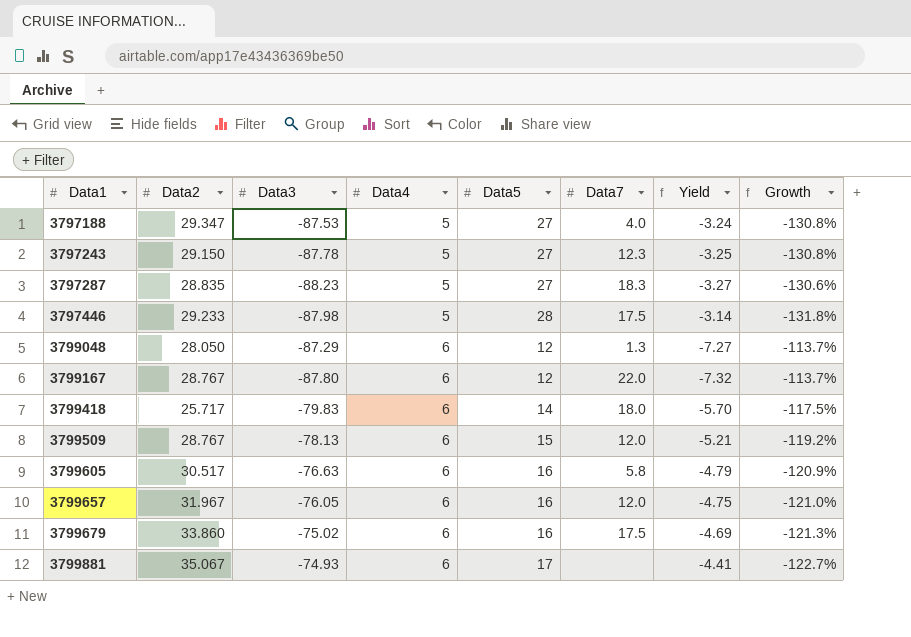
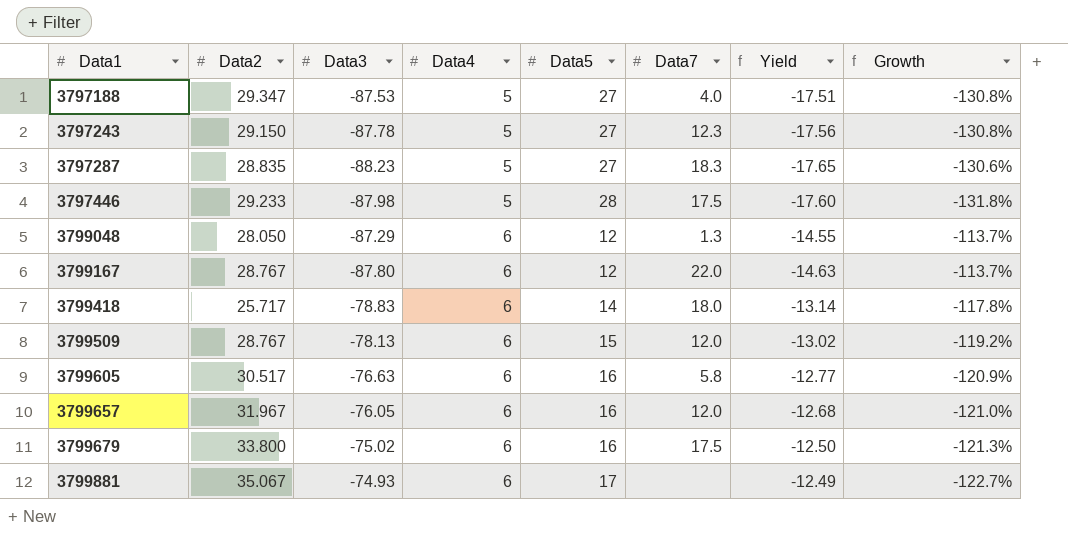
column Yield | formula: [Data3] / [Data5] -> [Data3] / [Data4]
3799418 | Data3: -79.83 -> -78.83
3799418 | Growth: -117.5% -> -117.8%
3799679 | Data2: 33.860 -> 33.800

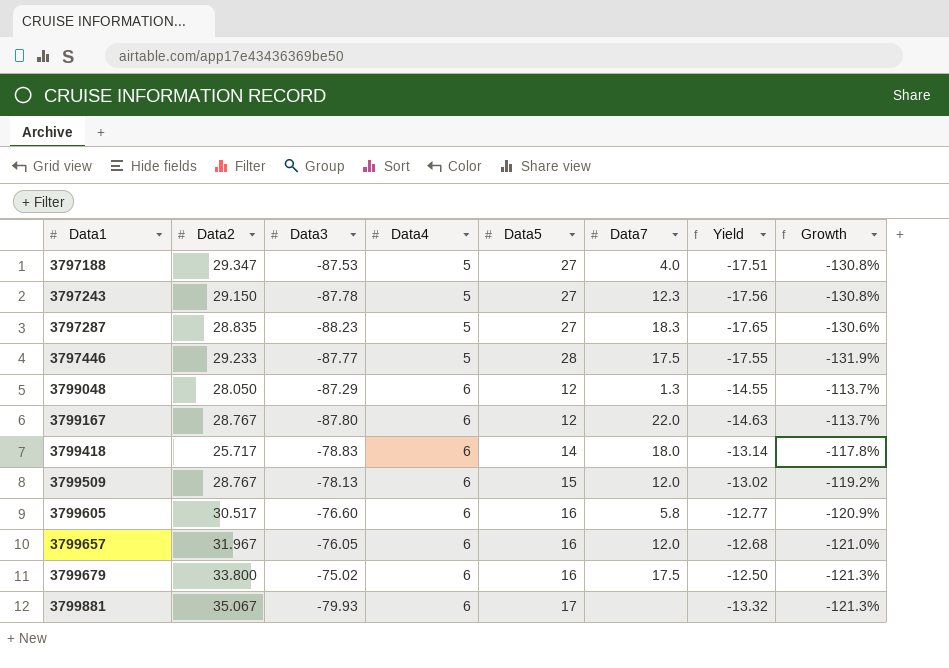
3797446 | Data3: -87.98 -> -87.77
3797446 | Yield: -17.60 -> -17.55
3797446 | Growth: -131.8% -> -131.9%
3799605 | Data3: -76.63 -> -76.60
3799881 | Data3: -74.93 -> -79.93
3799881 | Yield: -12.49 -> -13.32
3799881 | Growth: -122.7% -> -121.3%

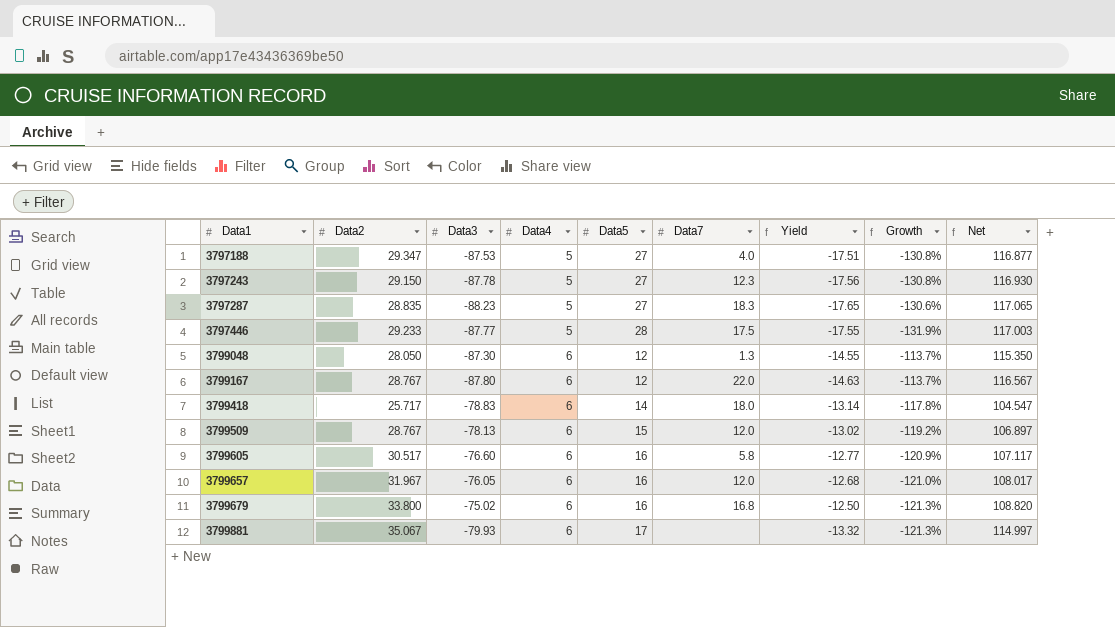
column Net | formula: none -> [Data2] - [Data3]
3799048 | Data3: -87.29 -> -87.30
3799679 | Data7: 17.5 -> 16.8

